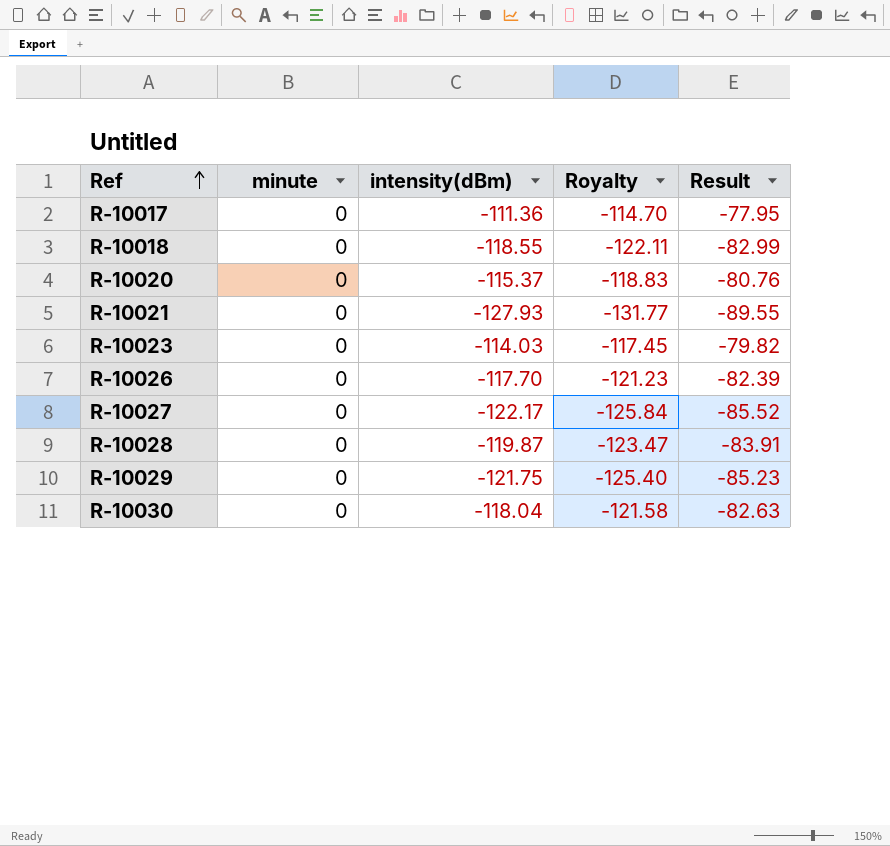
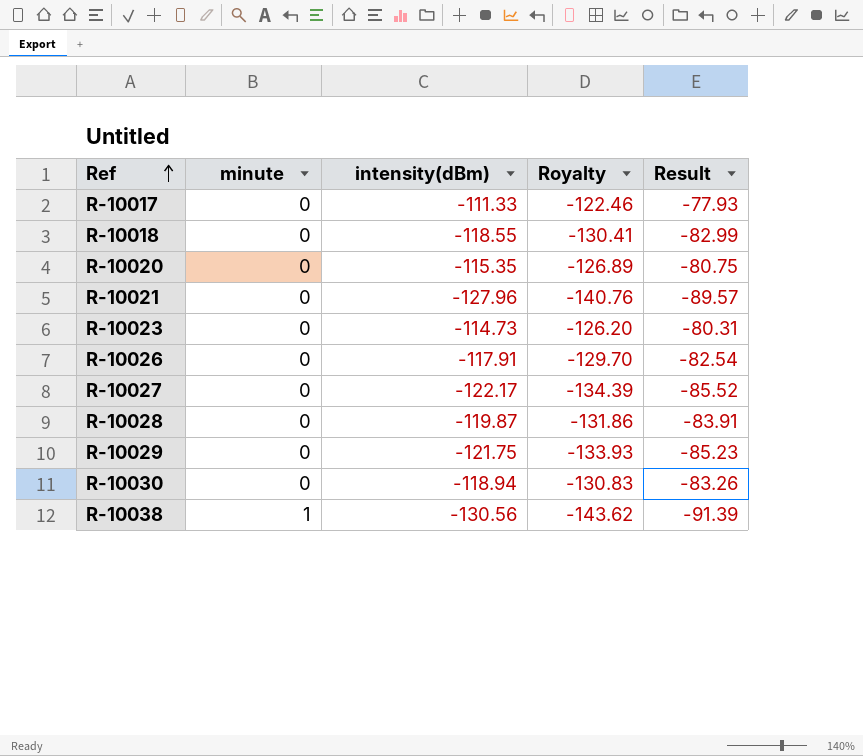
column Royalty | formula: [intensity(dBm)] * 1.03 -> [intensity(dBm)] * 1.1
R-10017 | intensity(dBm): -111.36 -> -111.33
R-10017 | Result: -77.95 -> -77.93
R-10020 | intensity(dBm): -115.37 -> -115.35
R-10020 | Result: -80.76 -> -80.75
R-10021 | intensity(dBm): -127.93 -> -127.96
R-10021 | Result: -89.55 -> -89.57
R-10023 | intensity(dBm): -114.03 -> -114.73
R-10023 | Result: -79.82 -> -80.31
R-10026 | intensity(dBm): -117.70 -> -117.91
R-10026 | Result: -82.39 -> -82.54
R-10030 | intensity(dBm): -118.04 -> -118.94
R-10030 | Result: -82.63 -> -83.26
row R-10038: none -> 1 | -130.56 | -143.62 | -91.39

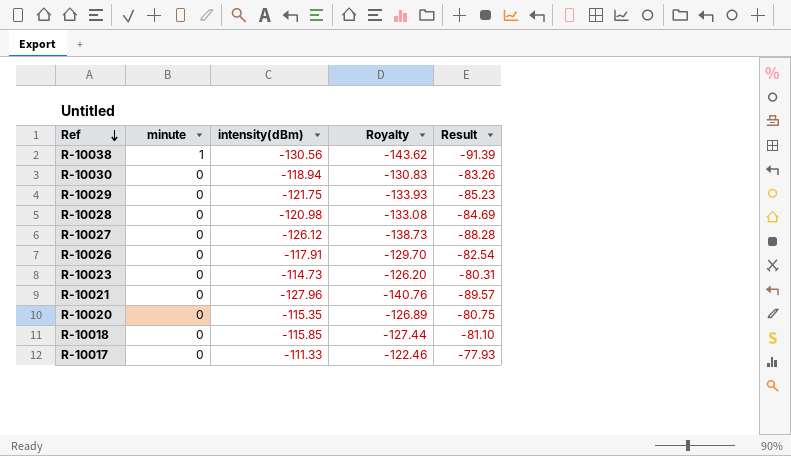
row order: Ref ascending -> Ref descending
R-10028 | intensity(dBm): -119.87 -> -120.98
R-10028 | Royalty: -131.86 -> -133.08
R-10028 | Result: -83.91 -> -84.69
R-10027 | intensity(dBm): -122.17 -> -126.12
R-10027 | Royalty: -134.39 -> -138.73
R-10027 | Result: -85.52 -> -88.28
R-10018 | intensity(dBm): -118.55 -> -115.85
R-10018 | Royalty: -130.41 -> -127.44
R-10018 | Result: -82.99 -> -81.10

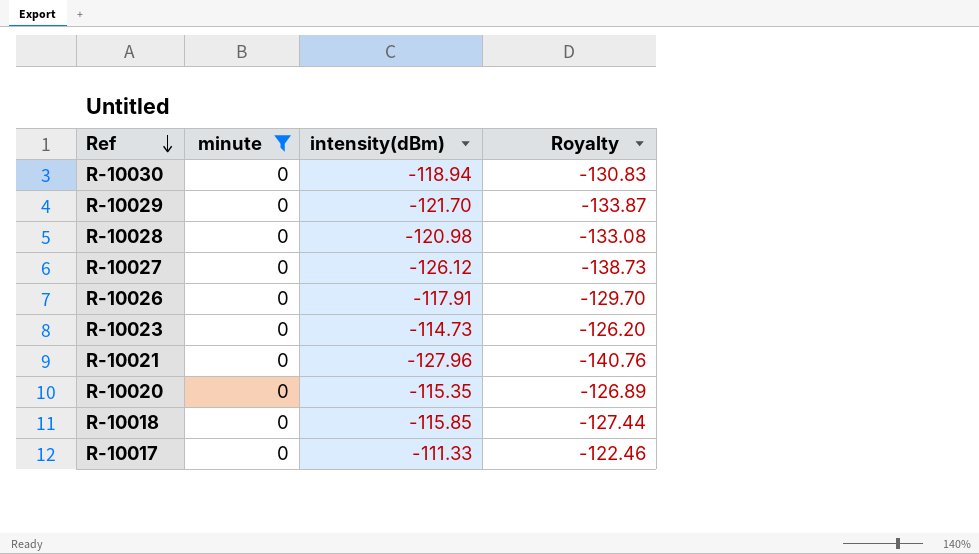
filter: none -> minute = 0
column Result | formula: [intensity(dBm)] * 0.7 -> none
R-10029 | intensity(dBm): -121.75 -> -121.70
R-10029 | Royalty: -133.93 -> -133.87

